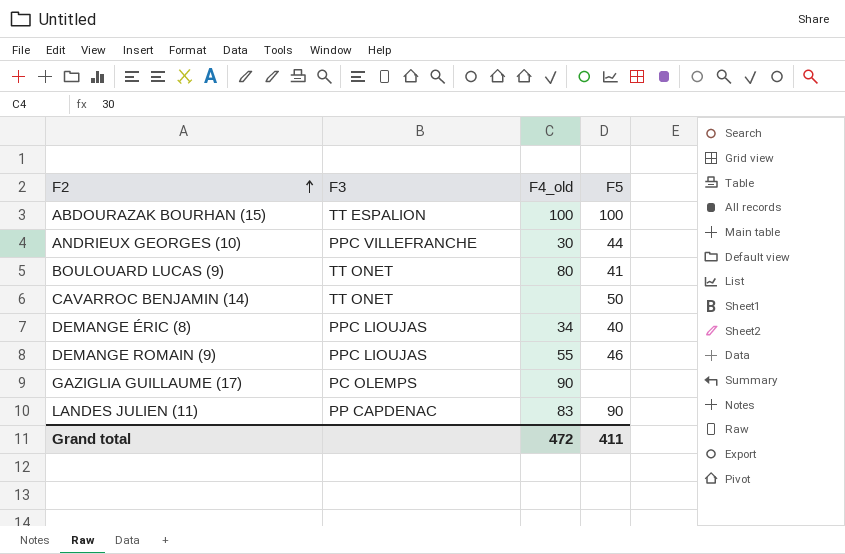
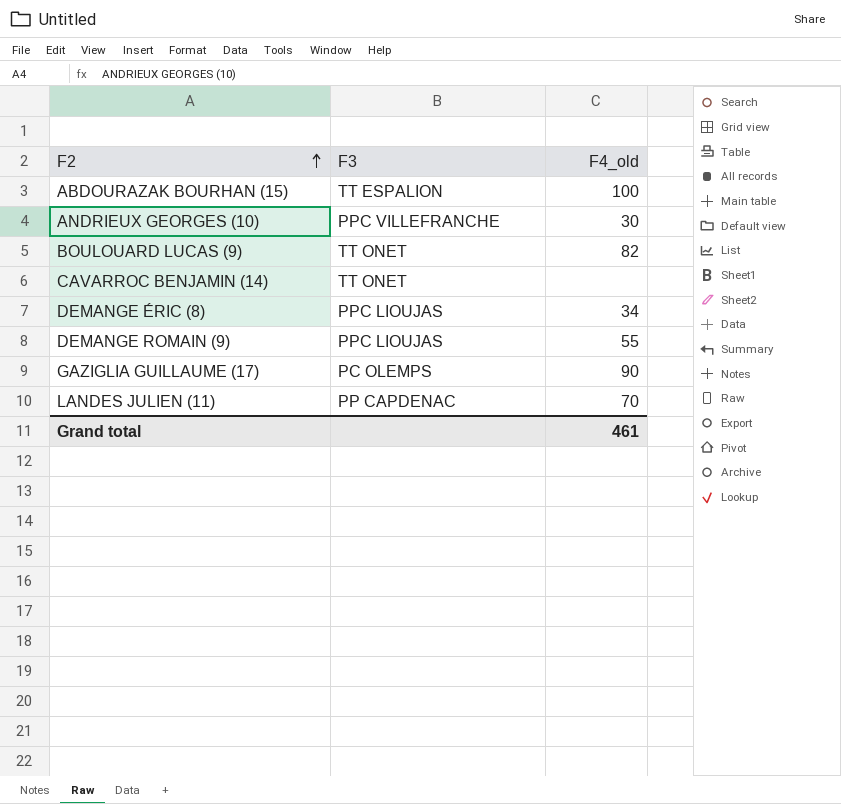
column F5 | position: 4 -> none
BOULOUARD LUCAS (9) | F4_old: 80 -> 82
LANDES JULIEN (11) | F4_old: 83 -> 70
Grand total | F4_old: 472 -> 461

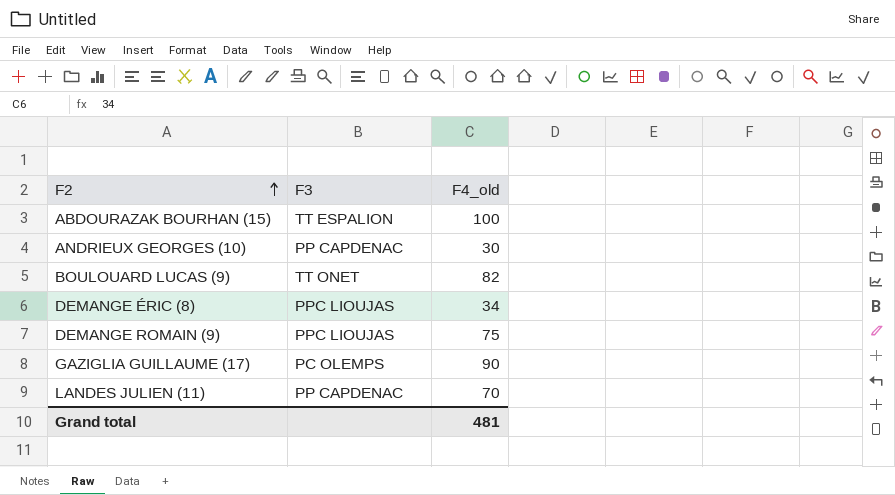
row CAVARROC BENJAMIN (14): TT ONET | none -> none
ANDRIEUX GEORGES (10) | F3: PPC VILLEFRANCHE -> PP CAPDENAC
DEMANGE ROMAIN (9) | F4_old: 55 -> 75
Grand total | F4_old: 461 -> 481

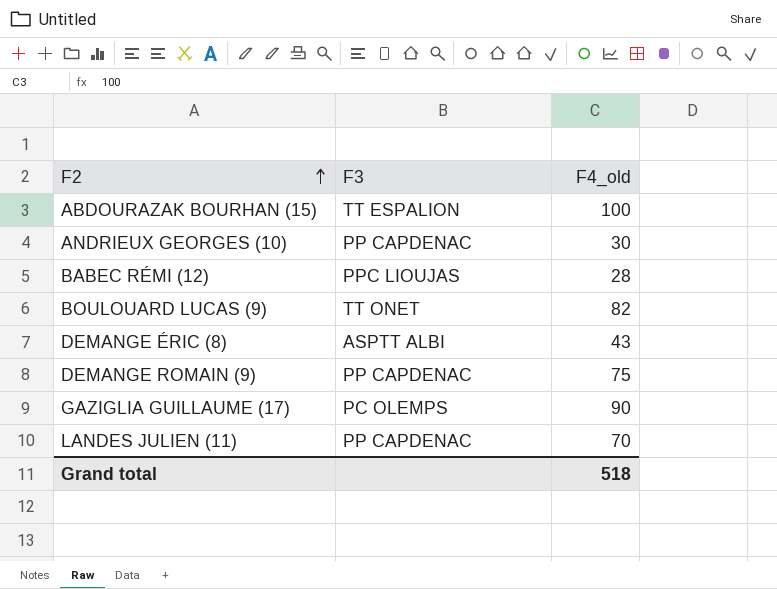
row BABEC RÉMI (12): none -> PPC LIOUJAS | 28
DEMANGE ÉRIC (8) | F3: PPC LIOUJAS -> ASPTT ALBI
DEMANGE ÉRIC (8) | F4_old: 34 -> 43
DEMANGE ROMAIN (9) | F3: PPC LIOUJAS -> PP CAPDENAC
Grand total | F4_old: 481 -> 518

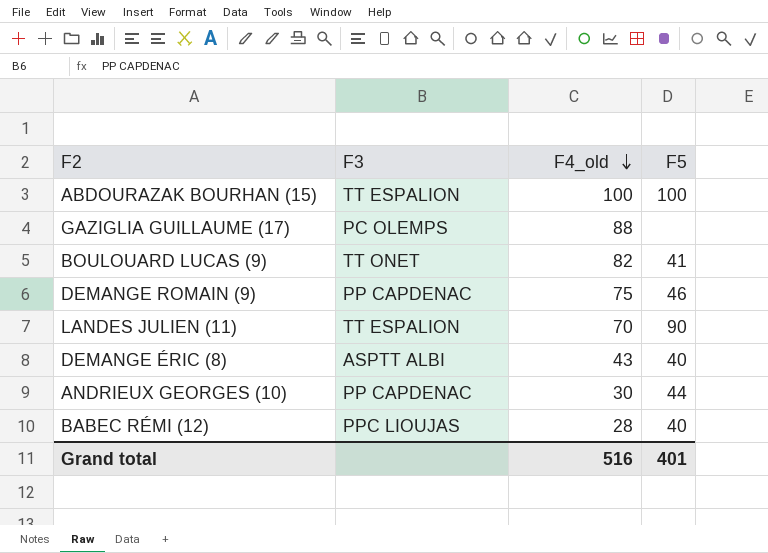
row order: F2 ascending -> F4_old descending
column F5 | position: none -> 4
GAZIGLIA GUILLAUME (17) | F4_old: 90 -> 88
LANDES JULIEN (11) | F3: PP CAPDENAC -> TT ESPALION
Grand total | F4_old: 518 -> 516

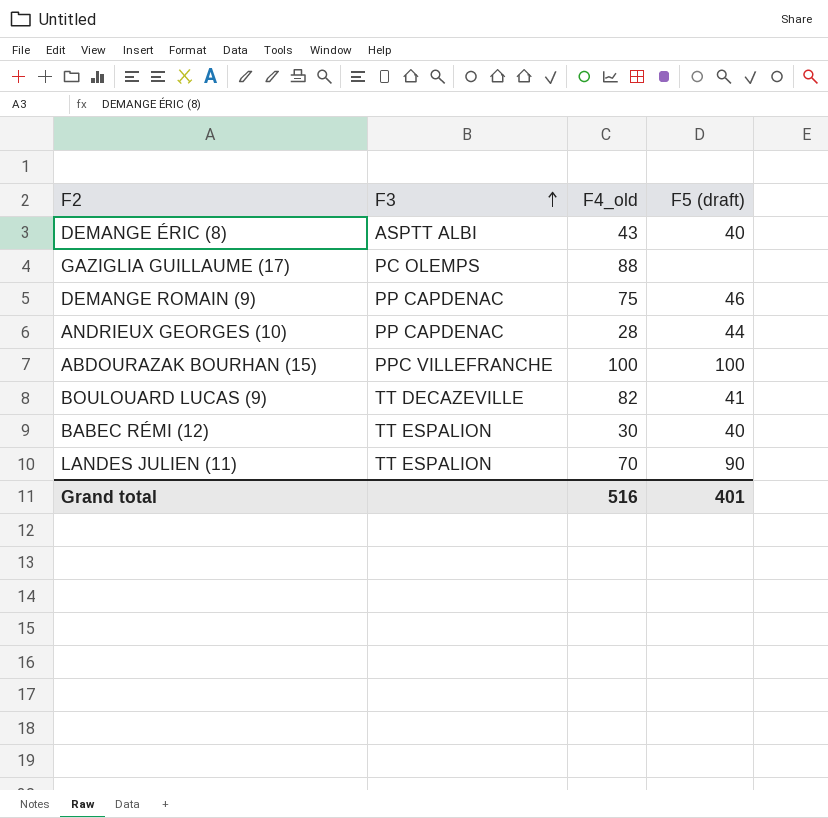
row order: F4_old descending -> F3 ascending
column name: F5 -> F5 (draft)
ANDRIEUX GEORGES (10) | F4_old: 30 -> 28
ABDOURAZAK BOURHAN (15) | F3: TT ESPALION -> PPC VILLEFRANCHE
BOULOUARD LUCAS (9) | F3: TT ONET -> TT DECAZEVILLE
BABEC RÉMI (12) | F3: PPC LIOUJAS -> TT ESPALION
BABEC RÉMI (12) | F4_old: 28 -> 30

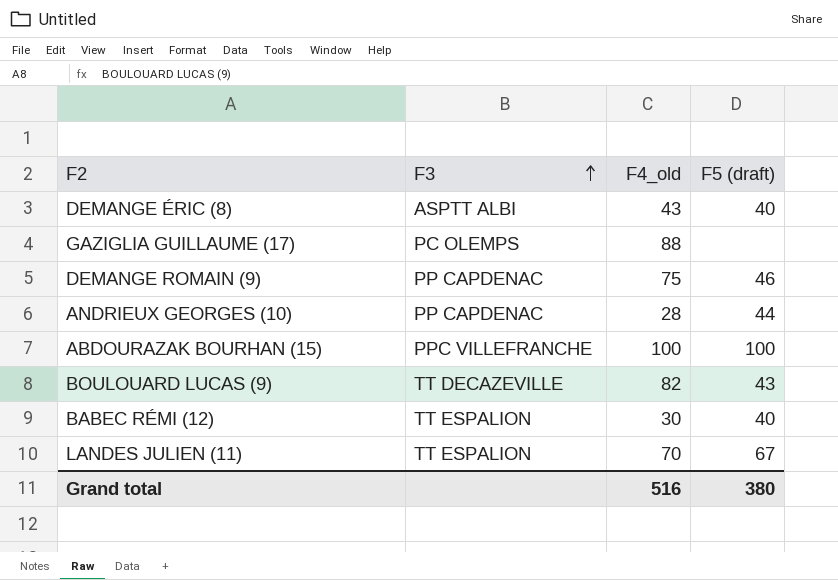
BOULOUARD LUCAS (9) | F5 (draft): 41 -> 43
LANDES JULIEN (11) | F5 (draft): 90 -> 67
Grand total | F5 (draft): 401 -> 380

